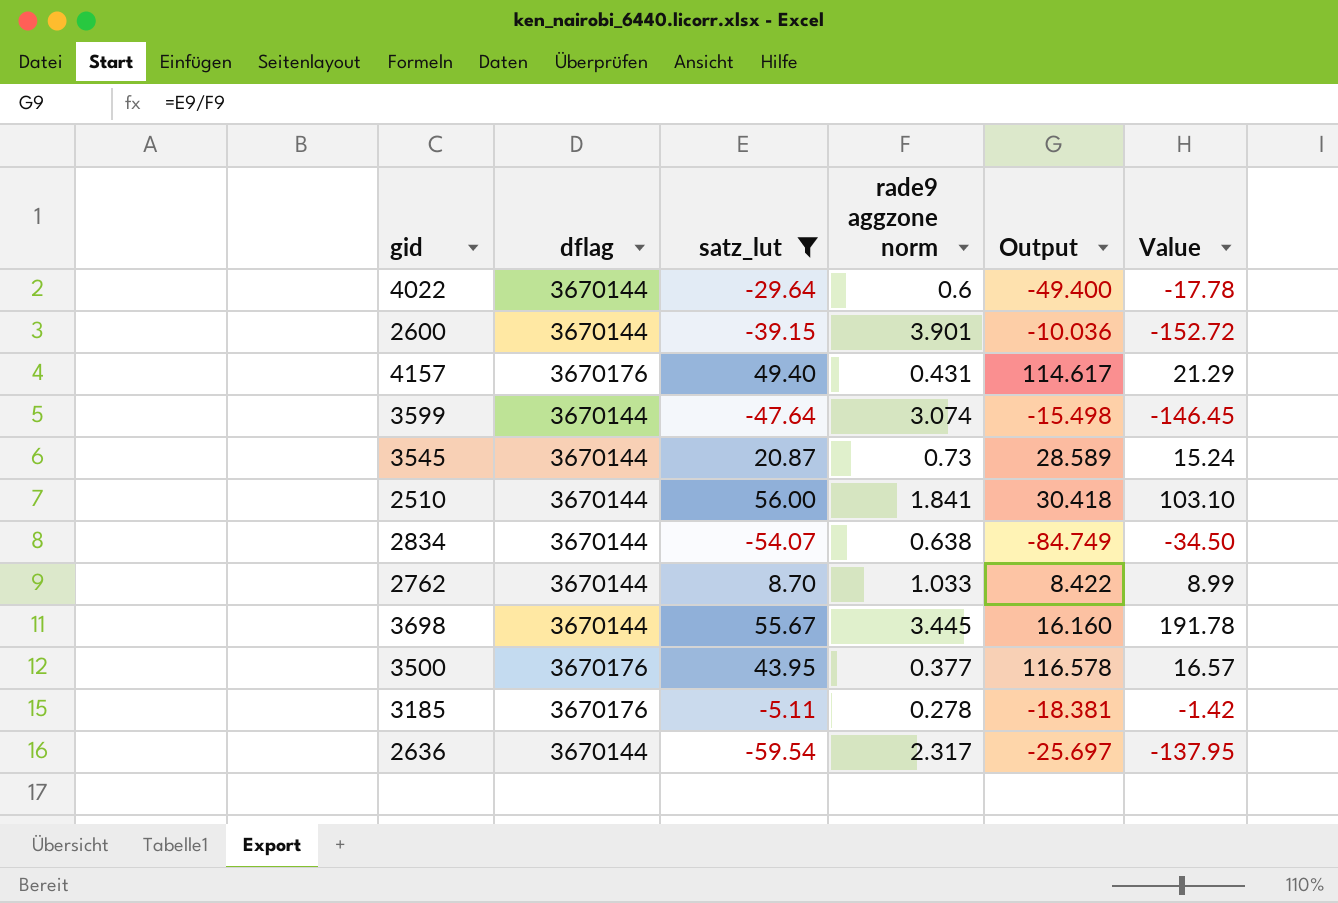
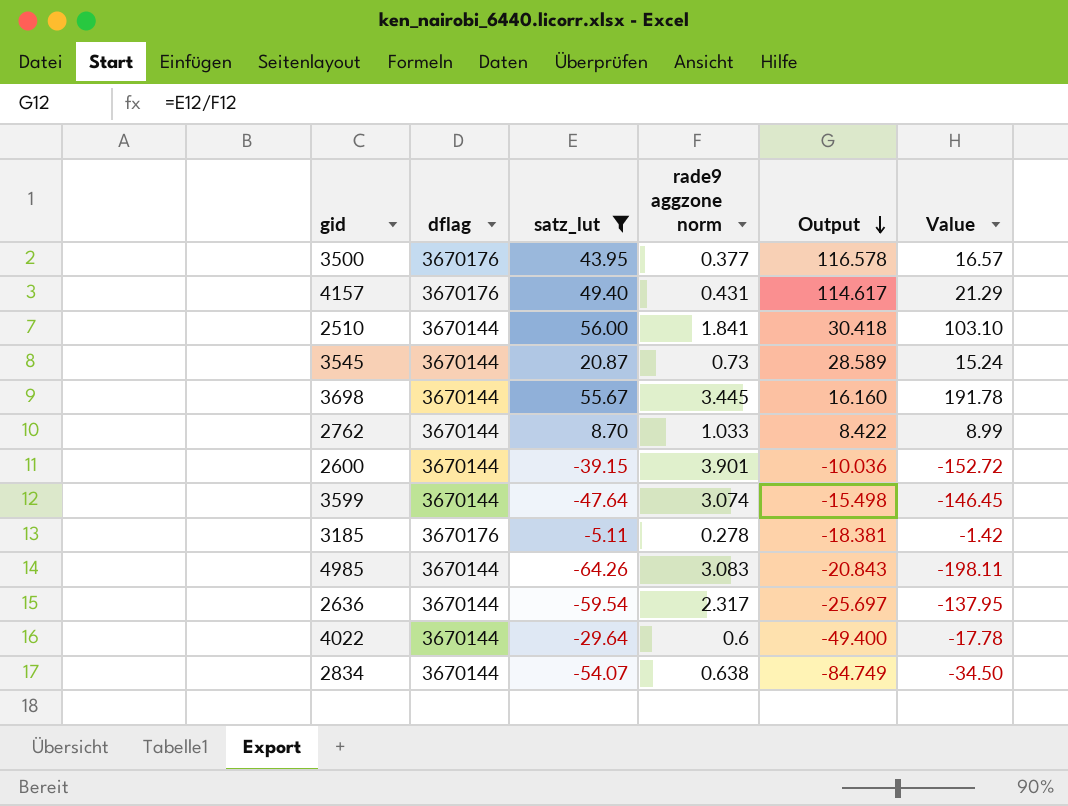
row order: none -> Output descending
row 4985: none -> 3670144 | -64.26 | 3.083 | -20.843 | -198.11

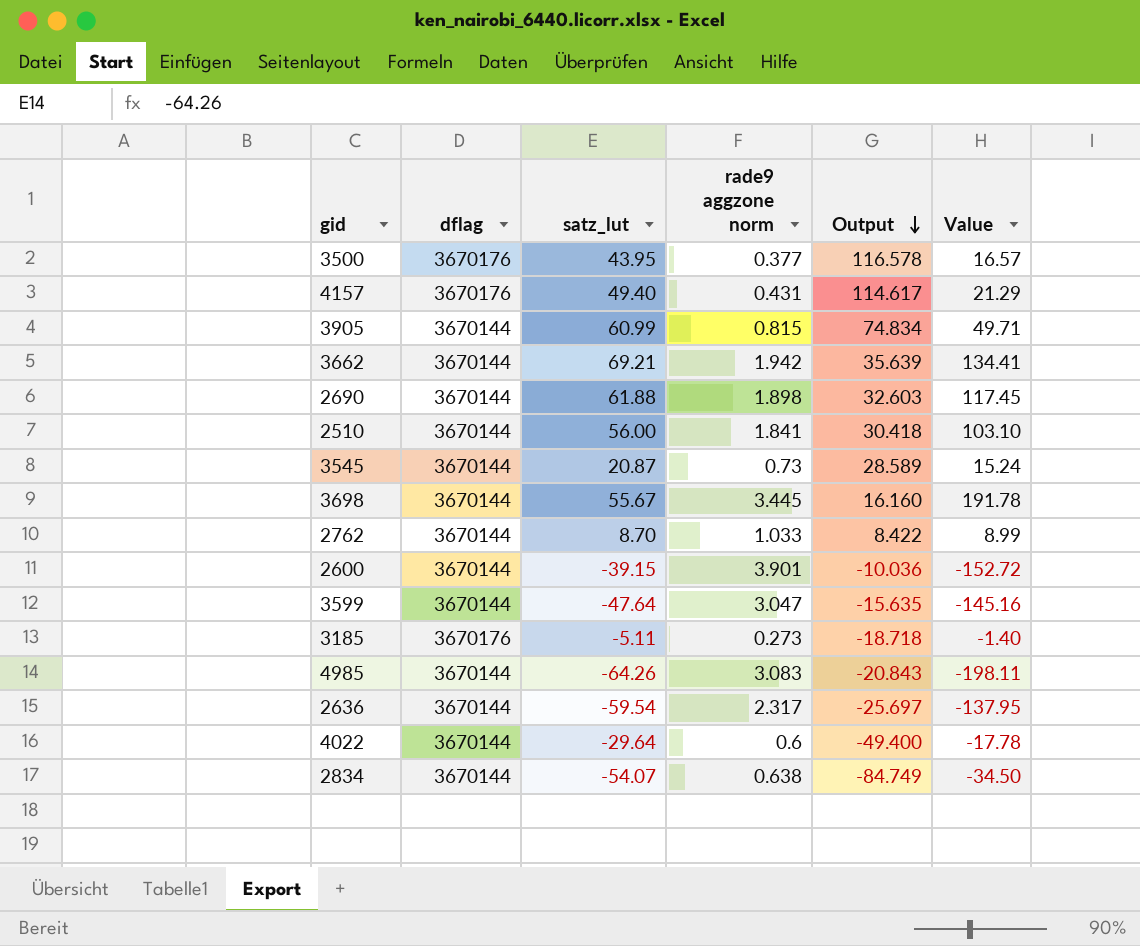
filter: satz_lut <= 56.00 -> none
3599 | rade9 aggzone norm: 3.074 -> 3.047
3599 | Output: -15.498 -> -15.635
3599 | Value: -146.45 -> -145.16
3185 | rade9 aggzone norm: 0.278 -> 0.273
3185 | Output: -18.381 -> -18.718
3185 | Value: -1.42 -> -1.40

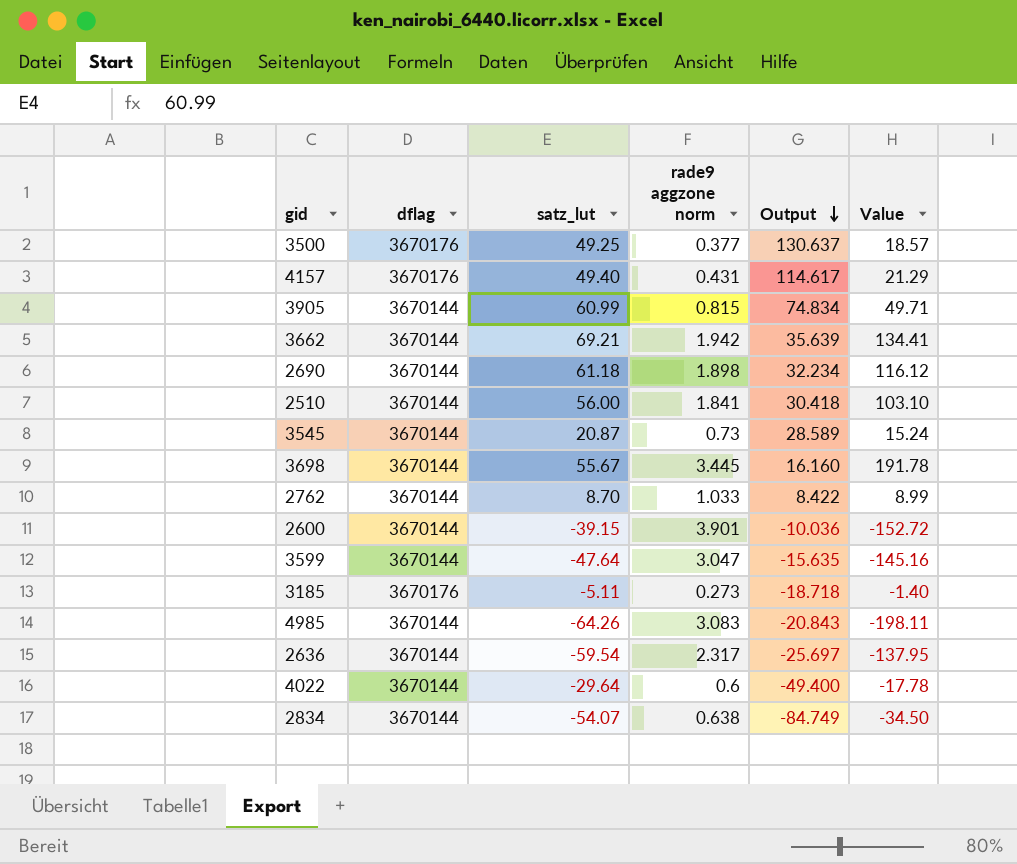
3500 | satz_lut: 43.95 -> 49.25
3500 | Output: 116.578 -> 130.637
3500 | Value: 16.57 -> 18.57
2690 | satz_lut: 61.88 -> 61.18
2690 | Output: 32.603 -> 32.234
2690 | Value: 117.45 -> 116.12

